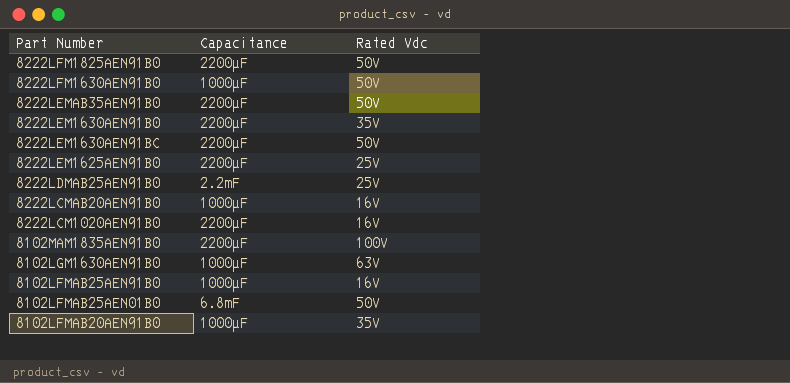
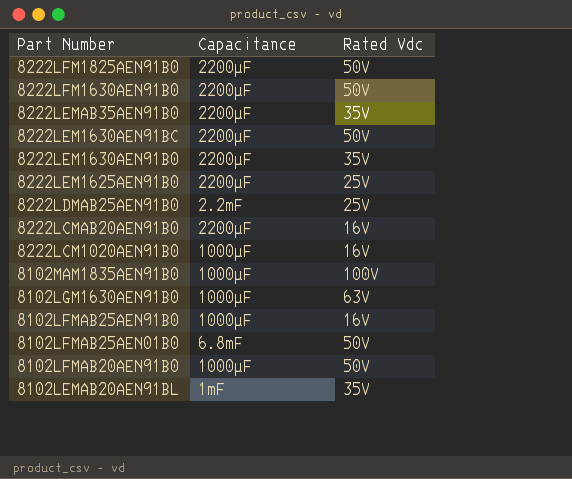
row order: none -> Part Number descending
8222LFM1630AEN91B0 | Capacitance: 1000μF -> 2200μF
8222LEMAB35AEN91B0 | Rated Vdc: 50V -> 35V
8222LCMAB20AEN91B0 | Capacitance: 1000μF -> 2200μF
8222LCM1020AEN91B0 | Capacitance: 2200μF -> 1000μF
8102MAM1835AEN91B0 | Capacitance: 2200μF -> 1000μF
8102LFMAB20AEN91B0 | Rated Vdc: 35V -> 50V
row 8102LEMAB20AEN91BL: none -> 1mF | 35V

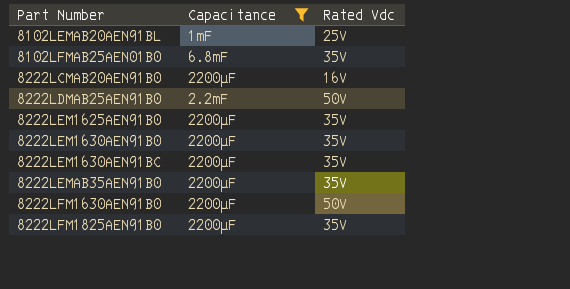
filter: none -> Capacitance != 1000μF
row order: Part Number descending -> Part Number ascending
8102LEMAB20AEN91BL | Rated Vdc: 35V -> 25V
8102LFMAB25AEN01B0 | Rated Vdc: 50V -> 35V
8222LDMAB25AEN91B0 | Rated Vdc: 25V -> 50V
8222LEM1625AEN91B0 | Rated Vdc: 25V -> 35V
8222LEM1630AEN91BC | Rated Vdc: 50V -> 35V
8222LFM1825AEN91B0 | Rated Vdc: 50V -> 35V

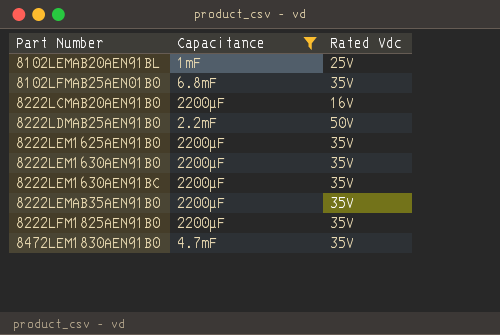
row 8222LFM1630AEN91B0: 2200μF | 50V -> none
row 8472LEM1830AEN91B0: none -> 4.7mF | 35V

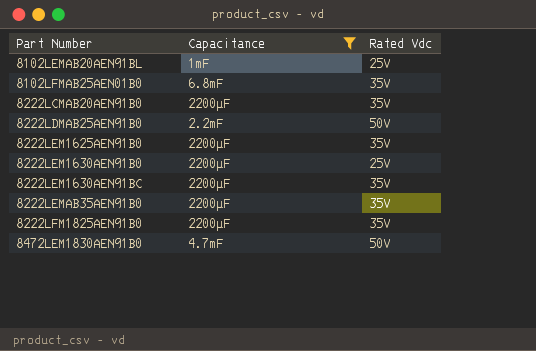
8222LCMAB20AEN91B0 | Rated Vdc: 16V -> 35V
8222LEM1630AEN91B0 | Rated Vdc: 35V -> 25V
8472LEM1830AEN91B0 | Rated Vdc: 35V -> 50V

